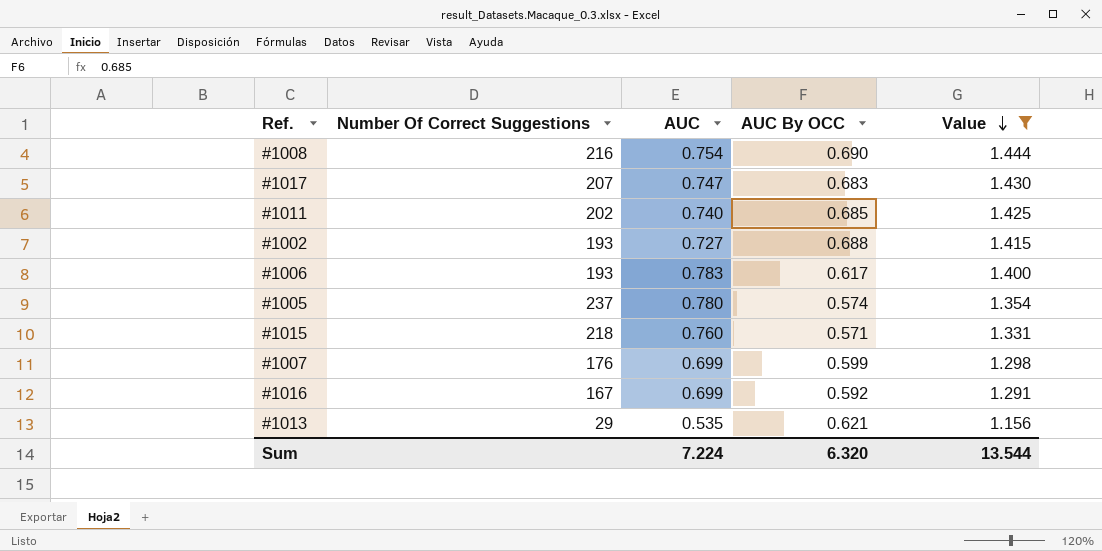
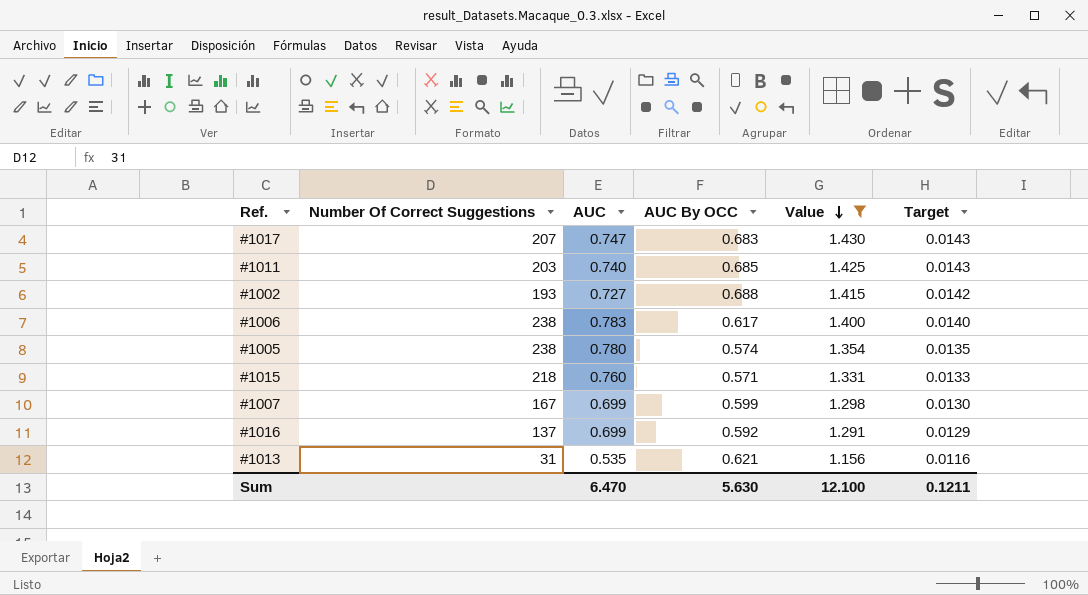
column Target | formula: none -> [Value] * 0.01
row #1008: 216 | 0.754 | 0.690 | 1.444 -> none
#1011 | Number Of Correct Suggestions: 202 -> 203
#1006 | Number Of Correct Suggestions: 193 -> 238
#1005 | Number Of Correct Suggestions: 237 -> 238
#1007 | Number Of Correct Suggestions: 176 -> 167
#1016 | Number Of Correct Suggestions: 167 -> 137
#1013 | Number Of Correct Suggestions: 29 -> 31
Sum | AUC: 7.224 -> 6.470
Sum | AUC By OCC: 6.320 -> 5.630
Sum | Value: 13.544 -> 12.100

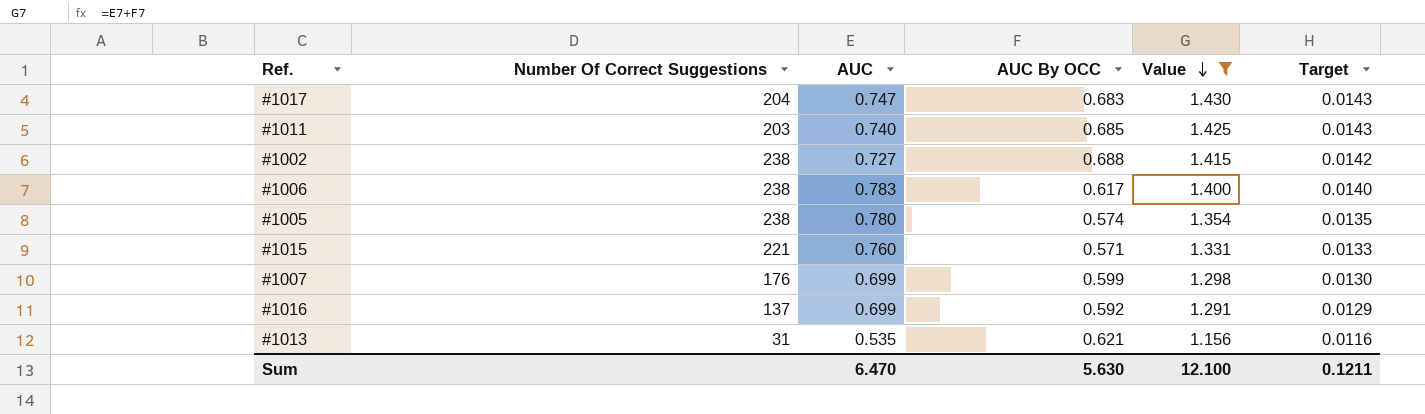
#1017 | Number Of Correct Suggestions: 207 -> 204
#1002 | Number Of Correct Suggestions: 193 -> 238
#1015 | Number Of Correct Suggestions: 218 -> 221
#1007 | Number Of Correct Suggestions: 167 -> 176

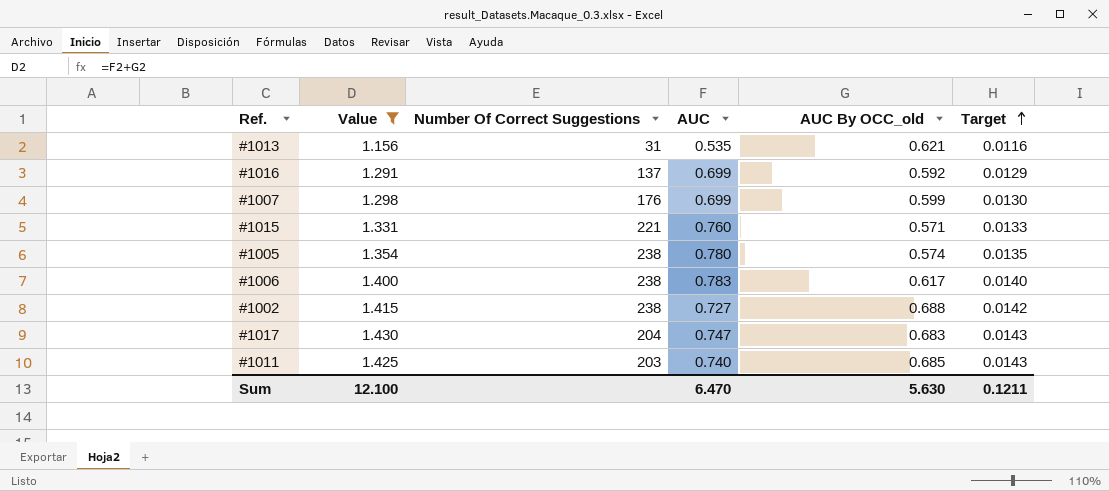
row order: Value descending -> Target ascending
column Value | position: 5 -> 2
column name: AUC By OCC -> AUC By OCC_old

